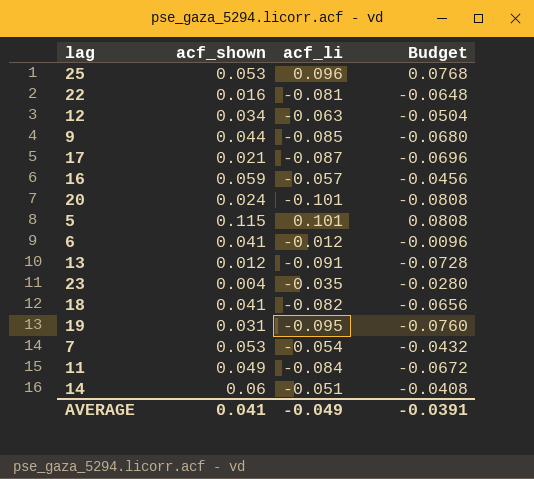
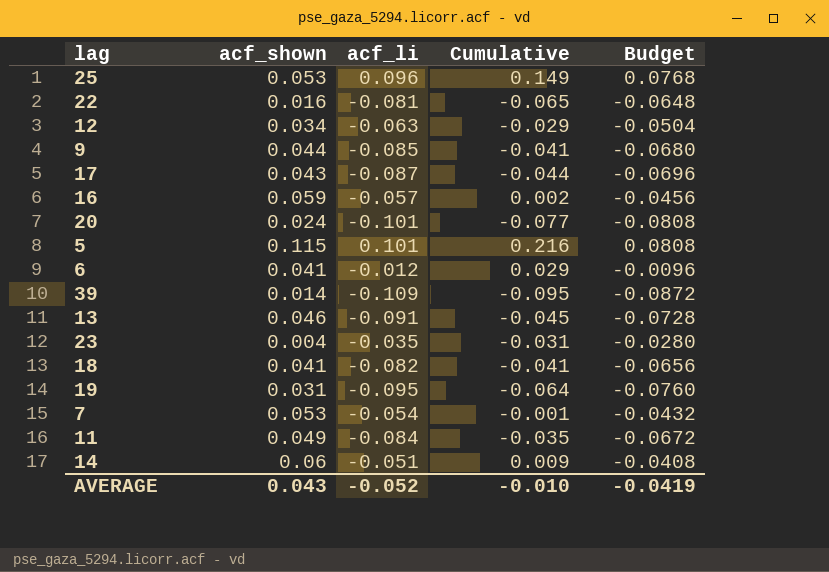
column Cumulative | formula: none -> [acf_shown] + [acf_li]
17 | acf_shown: 0.021 -> 0.043
row 39: none -> 0.014 | -0.109 | -0.095 | -0.0872
13 | acf_shown: 0.012 -> 0.046
AVERAGE | acf_shown: 0.041 -> 0.043
AVERAGE | acf_li: -0.049 -> -0.052
AVERAGE | Budget: -0.0391 -> -0.0419

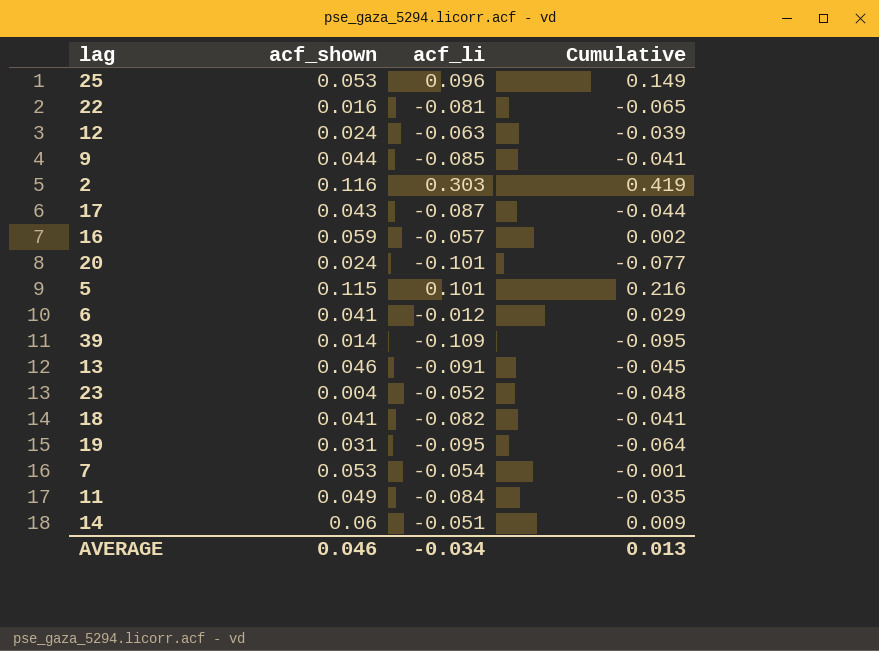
column Budget | formula: [acf_li] * 0.8 -> none
12 | acf_shown: 0.034 -> 0.024
12 | Cumulative: -0.029 -> -0.039
row 2: none -> 0.116 | 0.303 | 0.419
23 | acf_li: -0.035 -> -0.052
23 | Cumulative: -0.031 -> -0.048
AVERAGE | acf_shown: 0.043 -> 0.046
AVERAGE | acf_li: -0.052 -> -0.034
AVERAGE | Cumulative: -0.010 -> 0.013

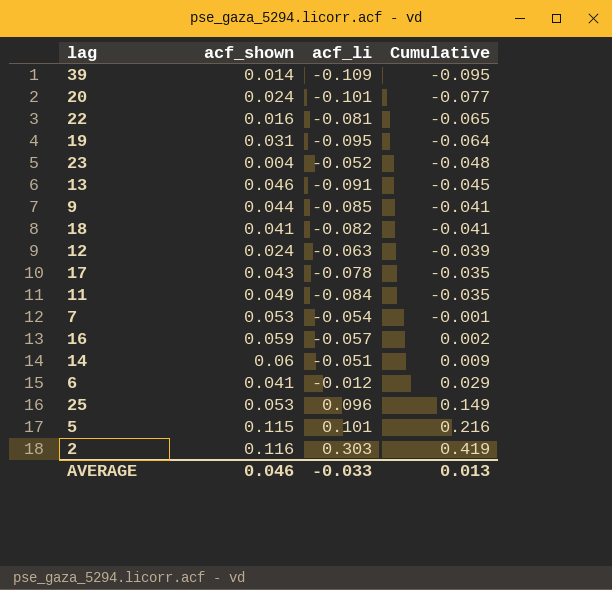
row order: none -> Cumulative ascending
17 | acf_li: -0.087 -> -0.078
17 | Cumulative: -0.044 -> -0.035
AVERAGE | acf_li: -0.034 -> -0.033

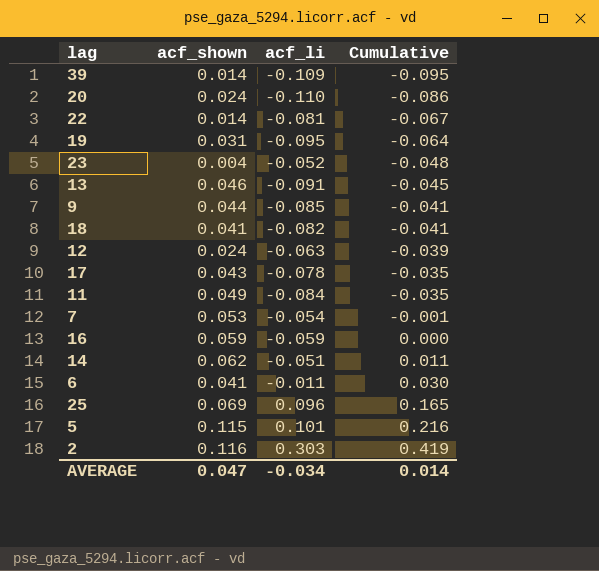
20 | acf_li: -0.101 -> -0.110
20 | Cumulative: -0.077 -> -0.086
22 | acf_shown: 0.016 -> 0.014
22 | Cumulative: -0.065 -> -0.067
16 | acf_li: -0.057 -> -0.059
16 | Cumulative: 0.002 -> 0.000
14 | acf_shown: 0.06 -> 0.062
14 | Cumulative: 0.009 -> 0.011
6 | acf_li: -0.012 -> -0.011
6 | Cumulative: 0.029 -> 0.030
25 | acf_shown: 0.053 -> 0.069
25 | Cumulative: 0.149 -> 0.165
AVERAGE | acf_shown: 0.046 -> 0.047
AVERAGE | acf_li: -0.033 -> -0.034
AVERAGE | Cumulative: 0.013 -> 0.014

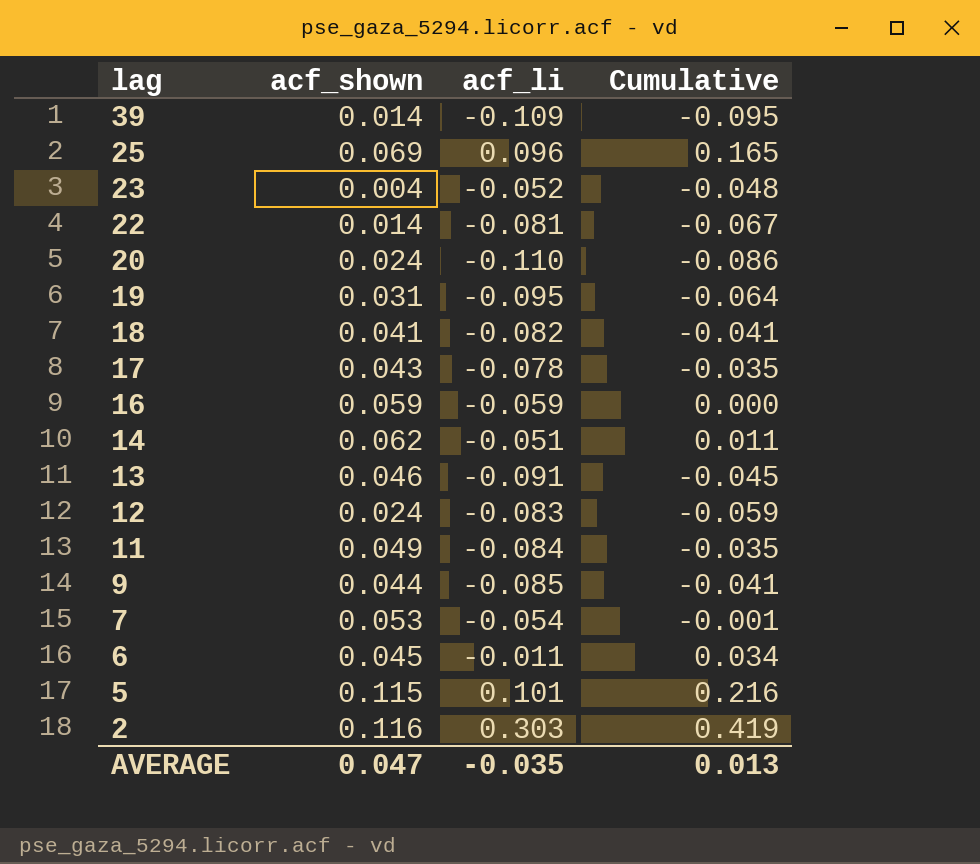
row order: Cumulative ascending -> lag descending
12 | acf_li: -0.063 -> -0.083
12 | Cumulative: -0.039 -> -0.059
6 | acf_shown: 0.041 -> 0.045
6 | Cumulative: 0.030 -> 0.034
AVERAGE | acf_li: -0.034 -> -0.035
AVERAGE | Cumulative: 0.014 -> 0.013

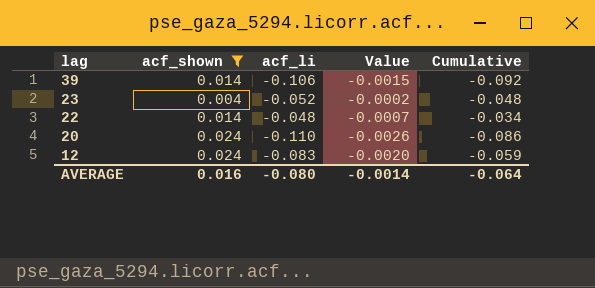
filter: none -> acf_shown <= 0.024
column Value | formula: none -> [acf_shown] * [acf_li]
39 | acf_li: -0.109 -> -0.106
39 | Cumulative: -0.095 -> -0.092
22 | acf_li: -0.081 -> -0.048
22 | Cumulative: -0.067 -> -0.034
AVERAGE | acf_shown: 0.047 -> 0.016
AVERAGE | acf_li: -0.035 -> -0.080
AVERAGE | Cumulative: 0.013 -> -0.064

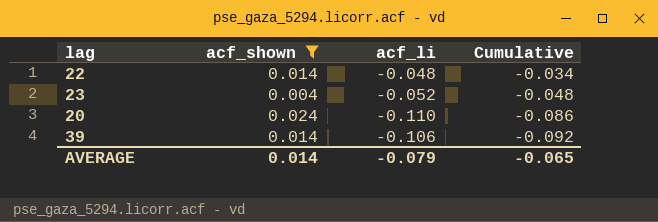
row order: lag descending -> Cumulative descending
column Value | formula: [acf_shown] * [acf_li] -> none
row 12: 0.024 | -0.083 | -0.0020 | -0.059 -> none
AVERAGE | acf_shown: 0.016 -> 0.014
AVERAGE | acf_li: -0.080 -> -0.079
AVERAGE | Cumulative: -0.064 -> -0.065

